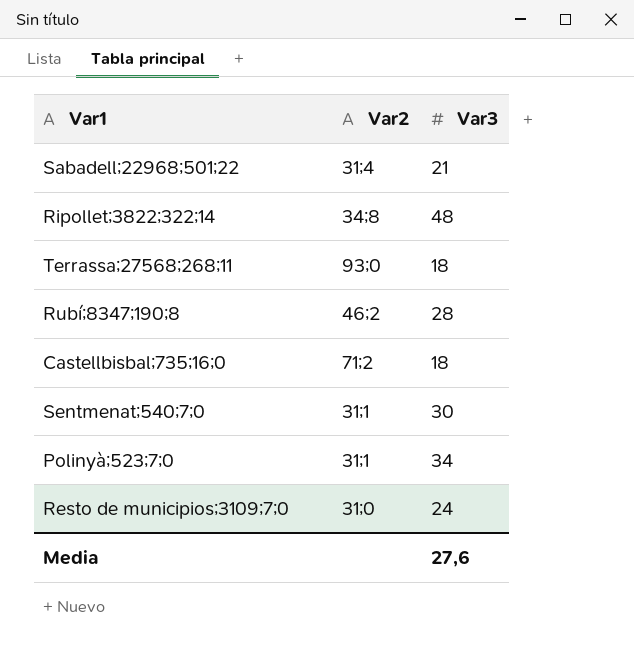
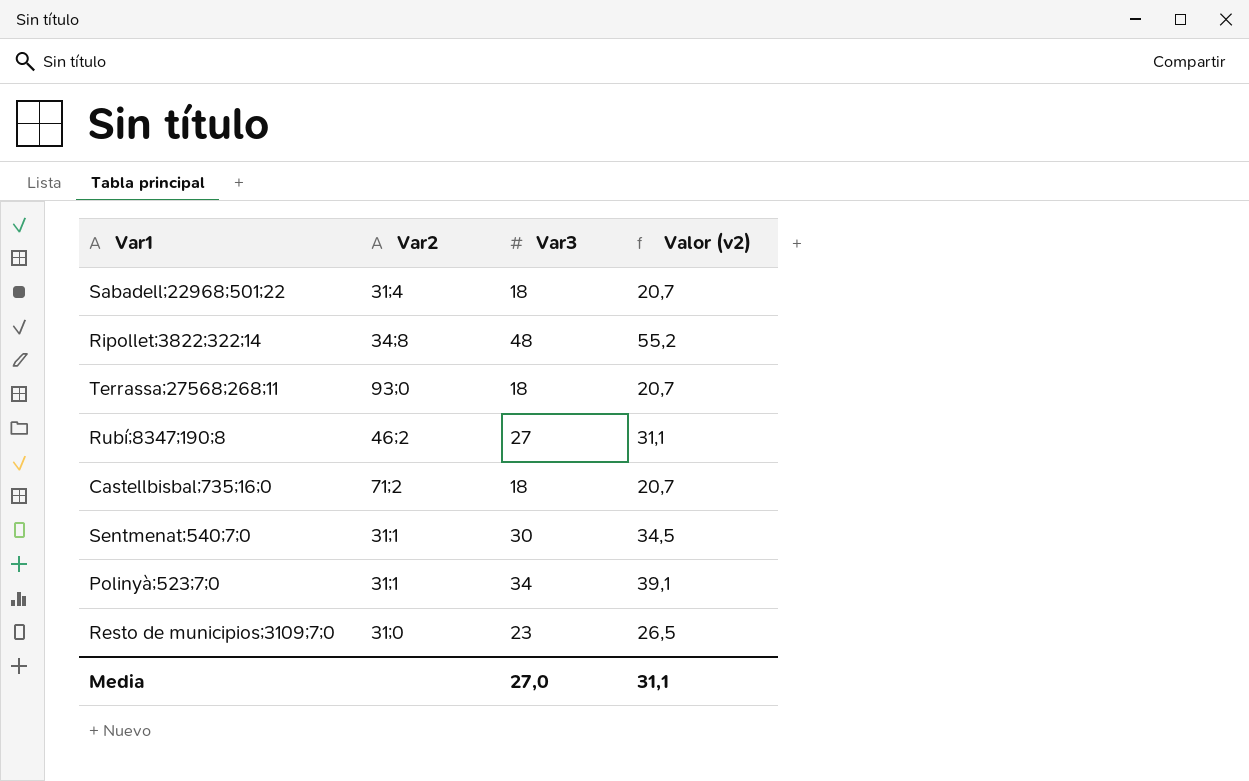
column Valor (v2) | formula: none -> [Var3] * 1,15
Sabadell;22968;501;22 | Var3: 21 -> 18
Rubí;8347;190;8 | Var3: 28 -> 27
Resto de municipios;3109;7;0 | Var3: 24 -> 23
Media | Var3: 27,6 -> 27,0

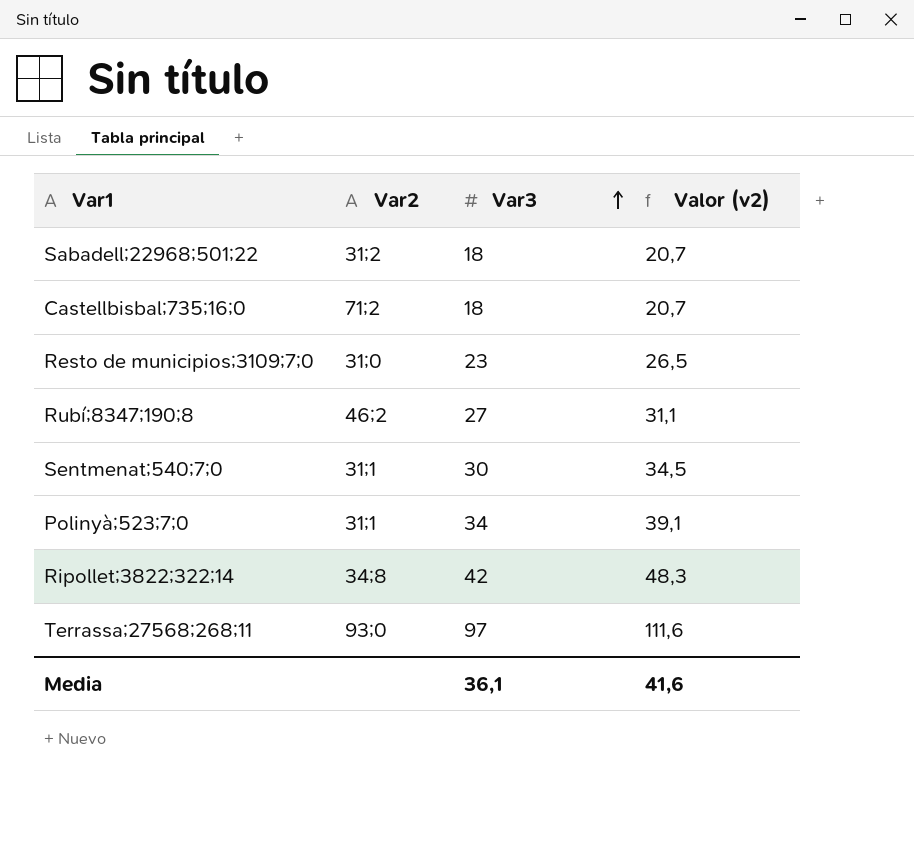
row order: none -> Var3 ascending
Sabadell;22968;501;22 | Var2: 31;4 -> 31;2
Ripollet;3822;322;14 | Var3: 48 -> 42
Ripollet;3822;322;14 | Valor (v2): 55,2 -> 48,3
Terrassa;27568;268;11 | Var3: 18 -> 97
Terrassa;27568;268;11 | Valor (v2): 20,7 -> 111,6
Media | Var3: 27,0 -> 36,1
Media | Valor (v2): 31,1 -> 41,6

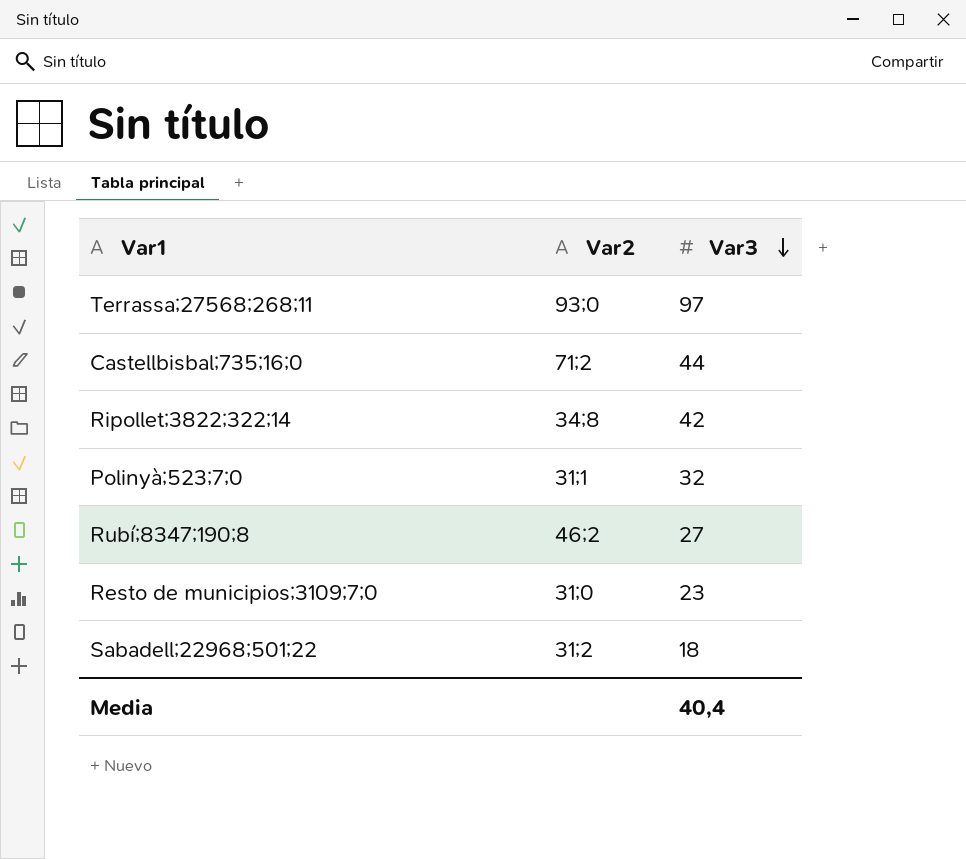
row order: Var3 ascending -> Var3 descending
column Valor (v2) | formula: [Var3] * 1,15 -> none
row Sentmenat;540;7;0: 31;1 | 30 | 34,5 -> none
Castellbisbal;735;16;0 | Var3: 18 -> 44
Polinyà;523;7;0 | Var3: 34 -> 32
Media | Var3: 36,1 -> 40,4

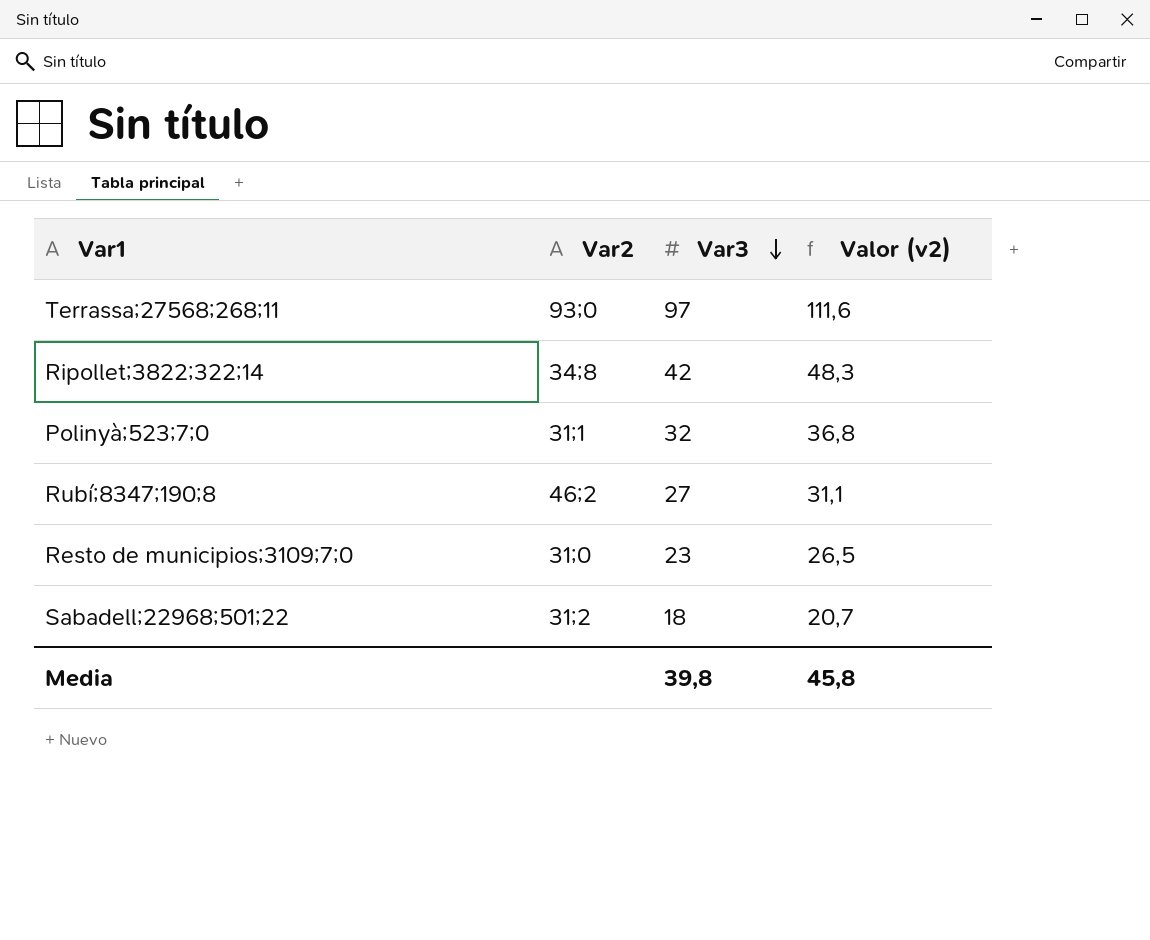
column Valor (v2) | formula: none -> [Var3] * 1,15
row Castellbisbal;735;16;0: 71;2 | 44 -> none
Media | Var3: 40,4 -> 39,8

